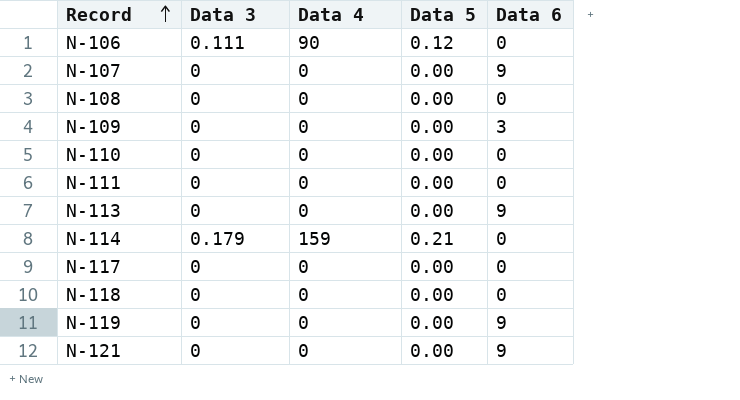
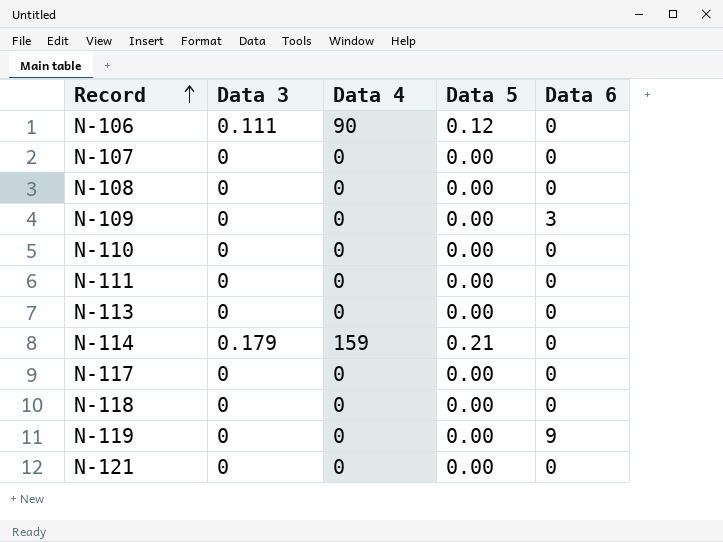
N-107 | Data 6: 9 -> 0
N-113 | Data 6: 9 -> 0
N-121 | Data 6: 9 -> 0

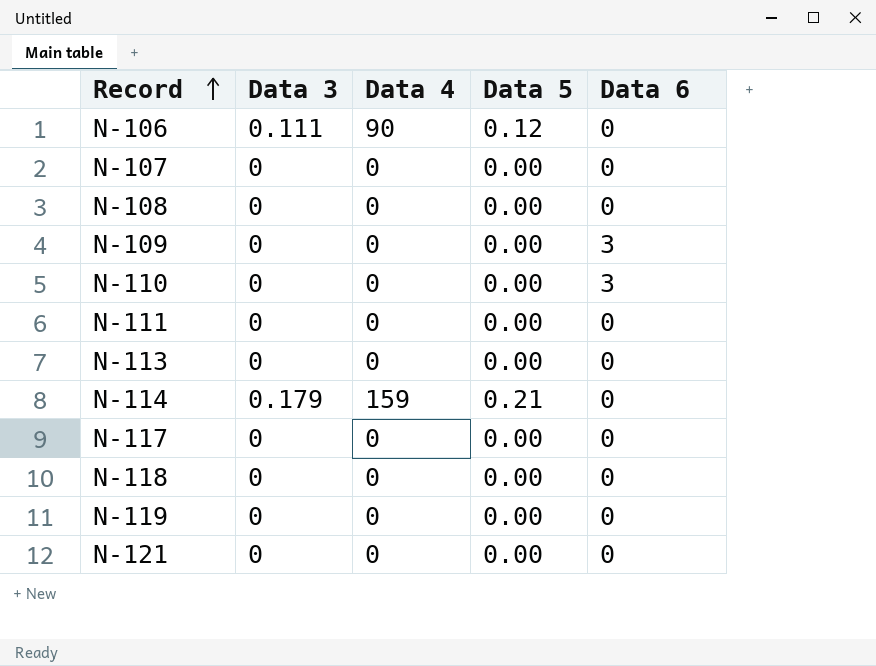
N-110 | Data 6: 0 -> 3
N-119 | Data 6: 9 -> 0

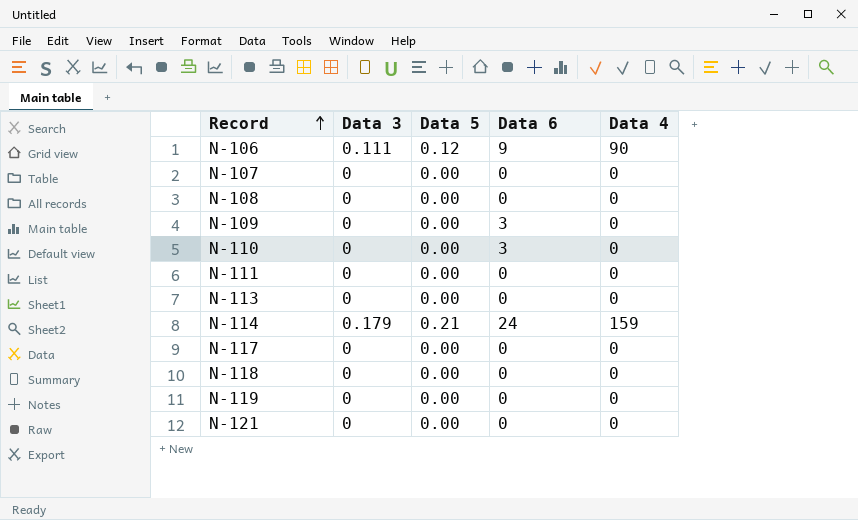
column Data 4 | position: 3 -> 5
N-106 | Data 6: 0 -> 9
N-114 | Data 6: 0 -> 24

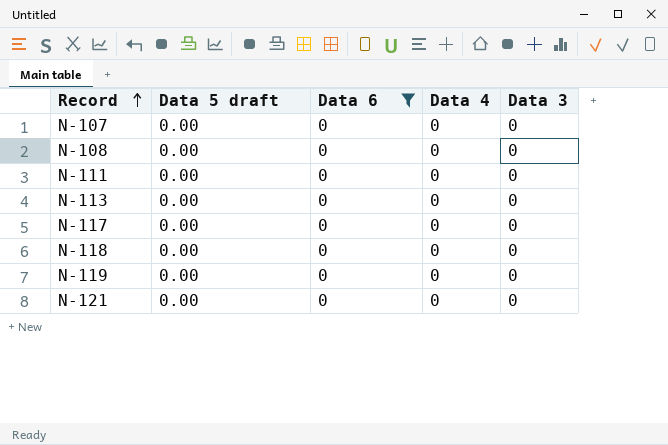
filter: none -> Data 6 = 0
column name: Data 5 -> Data 5 draft
column Data 3 | position: 2 -> 5

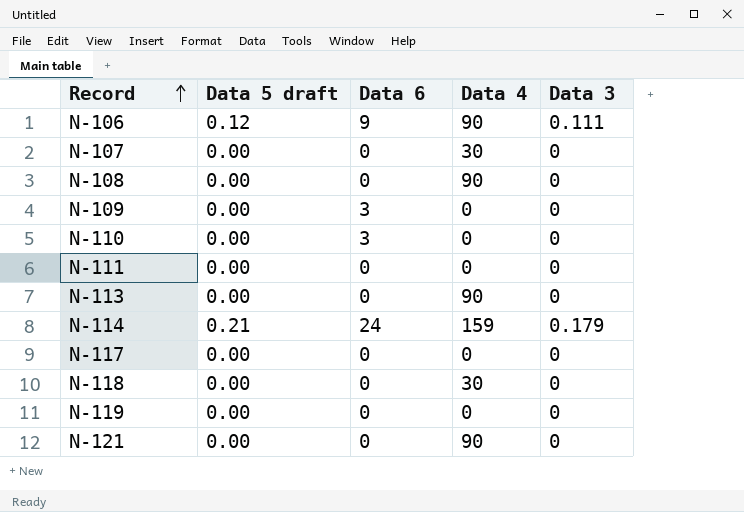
filter: Data 6 = 0 -> none
N-107 | Data 4: 0 -> 30
N-108 | Data 4: 0 -> 90
N-113 | Data 4: 0 -> 90
N-118 | Data 4: 0 -> 30
N-121 | Data 4: 0 -> 90

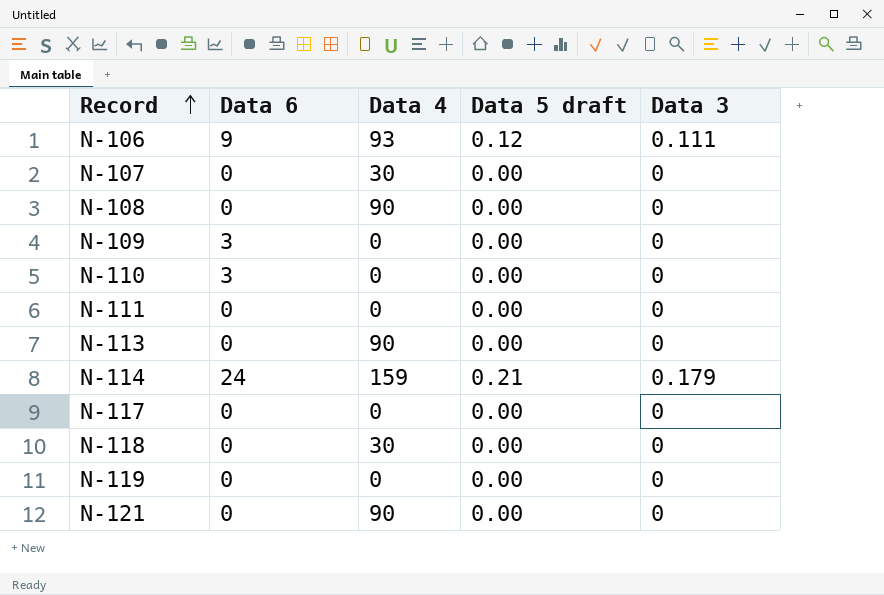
column Data 5 draft | position: 2 -> 4
N-106 | Data 4: 90 -> 93

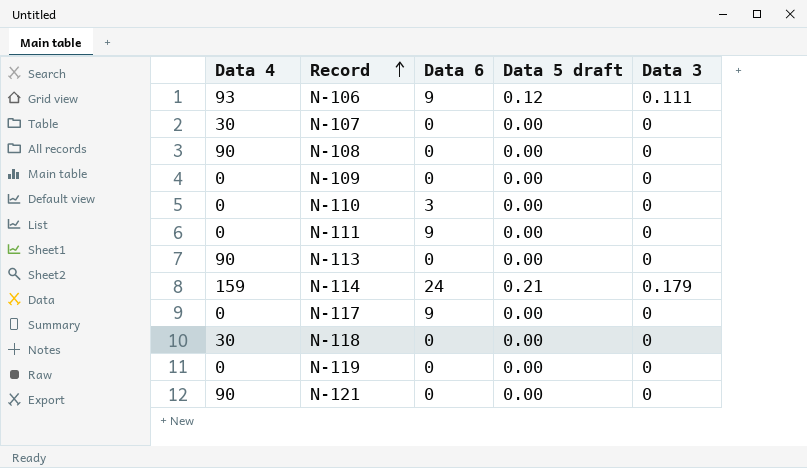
column Data 4 | position: 3 -> 1
N-109 | Data 6: 3 -> 0
N-111 | Data 6: 0 -> 9
N-117 | Data 6: 0 -> 9

